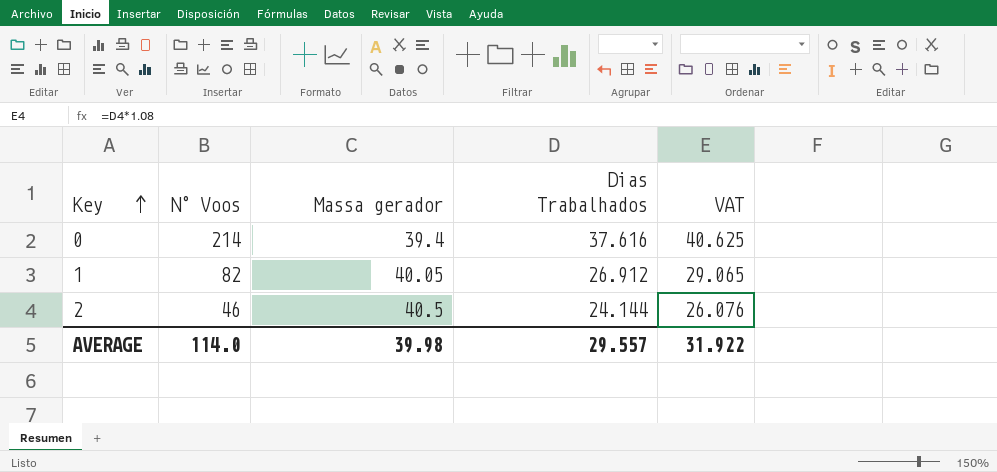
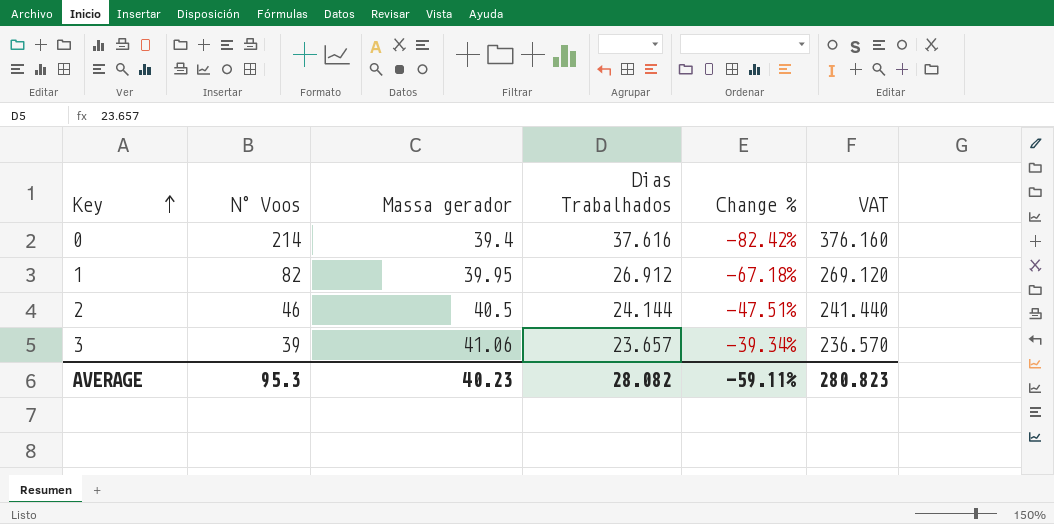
column Change % | formula: none -> ([Dias Trabalhados] - [N° Voos]) / [N° Voos]
column VAT | formula: [Dias Trabalhados] * 1.08 -> [Dias Trabalhados] * 10
1 | Massa gerador: 40.05 -> 39.95
row 3: none -> 39 | 41.06 | 23.657 | -39.34% | 236.570
AVERAGE | N° Voos: 114.0 -> 95.3
AVERAGE | Massa gerador: 39.98 -> 40.23
AVERAGE | Dias Trabalhados: 29.557 -> 28.082
AVERAGE | VAT: 31.922 -> 280.823

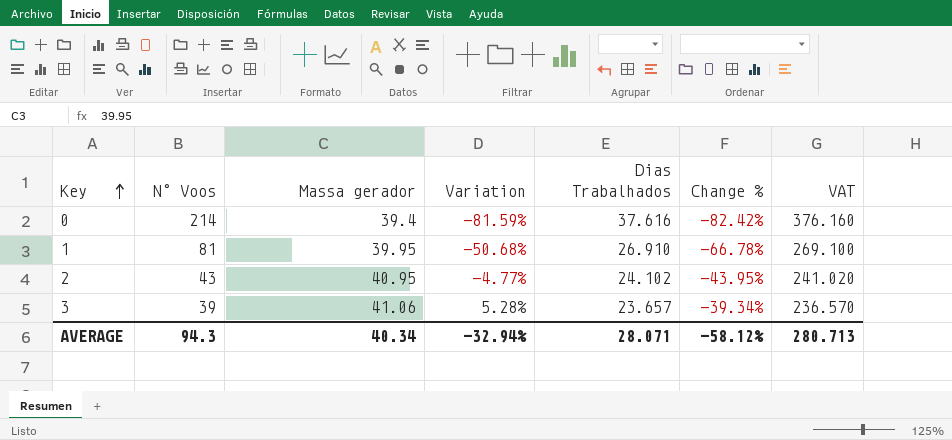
column Variation | formula: none -> ([Massa gerador] - [N° Voos]) / [N° Voos]
1 | N° Voos: 82 -> 81
1 | Dias Trabalhados: 26.912 -> 26.910
1 | Change %: -67.18% -> -66.78%
1 | VAT: 269.120 -> 269.100
2 | N° Voos: 46 -> 43
2 | Massa gerador: 40.5 -> 40.95
2 | Dias Trabalhados: 24.144 -> 24.102
2 | Change %: -47.51% -> -43.95%
2 | VAT: 241.440 -> 241.020
AVERAGE | N° Voos: 95.3 -> 94.3
AVERAGE | Massa gerador: 40.23 -> 40.34
AVERAGE | Dias Trabalhados: 28.082 -> 28.071
AVERAGE | Change %: -59.11% -> -58.12%
AVERAGE | VAT: 280.823 -> 280.713

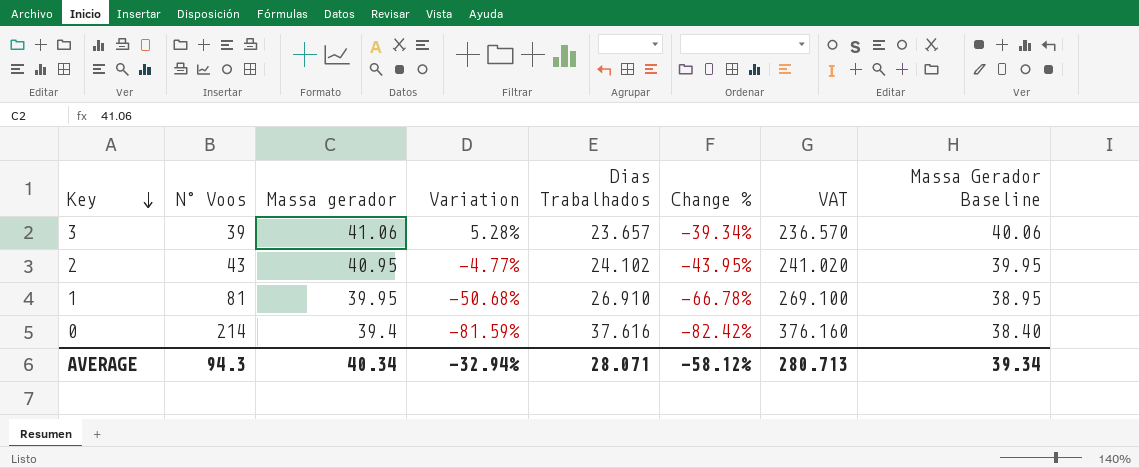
row order: Key ascending -> Key descending
column Massa Gerador Baseline | formula: none -> [Massa gerador] - 1

